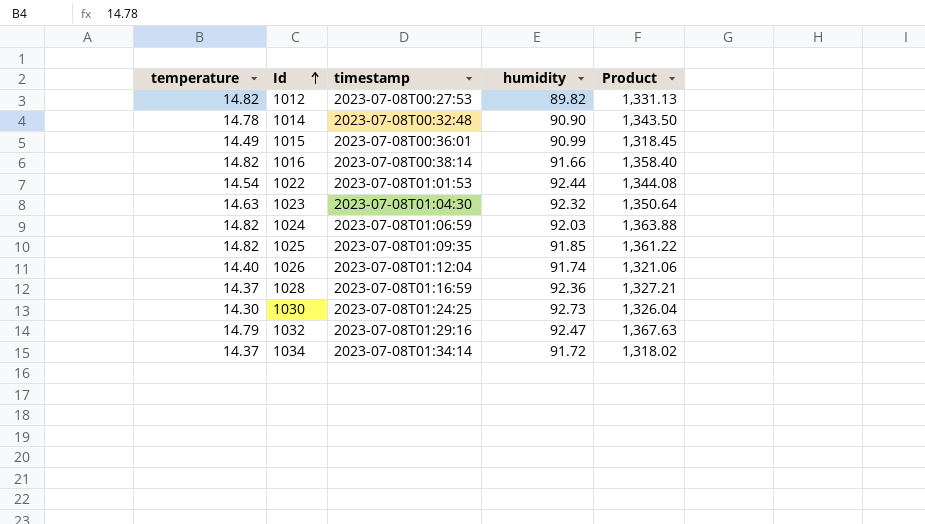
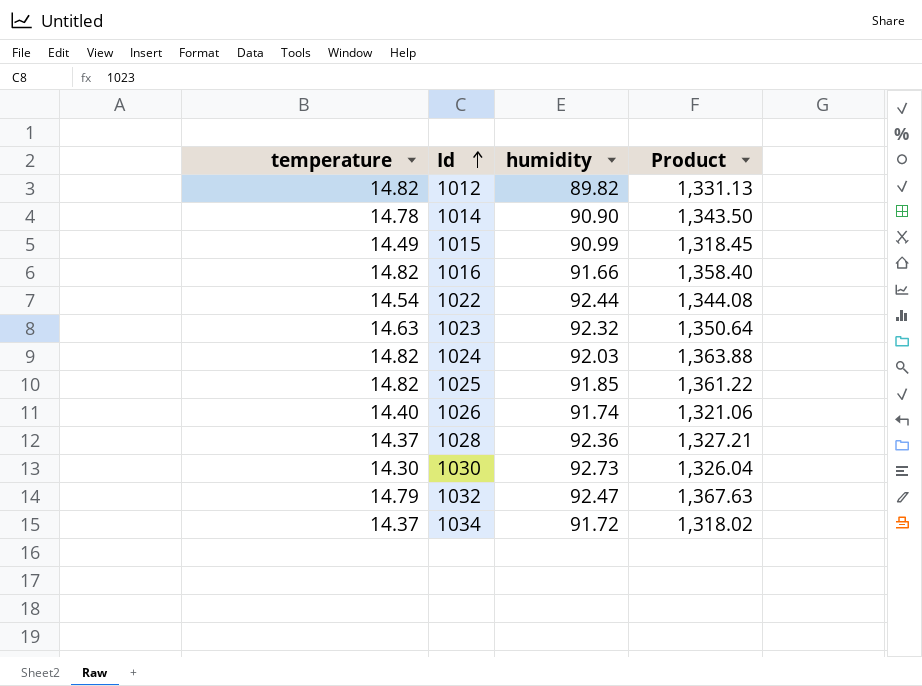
column timestamp | position: 3 -> none

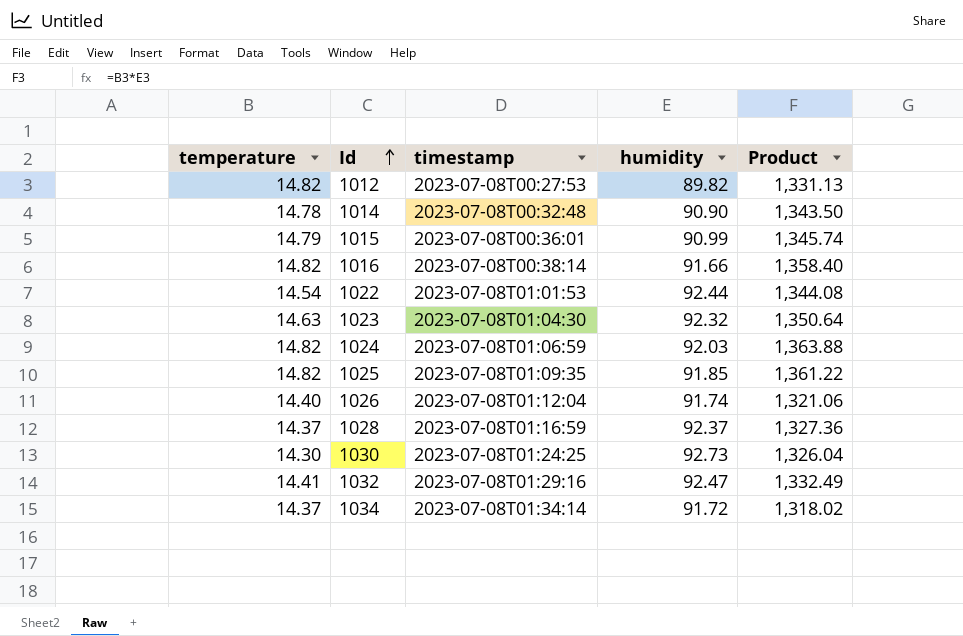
column timestamp | position: none -> 3
1015 | temperature: 14.49 -> 14.79
1015 | Product: 1,318.45 -> 1,345.74
1028 | humidity: 92.36 -> 92.37
1028 | Product: 1,327.21 -> 1,327.36
1032 | temperature: 14.79 -> 14.41
1032 | Product: 1,367.63 -> 1,332.49

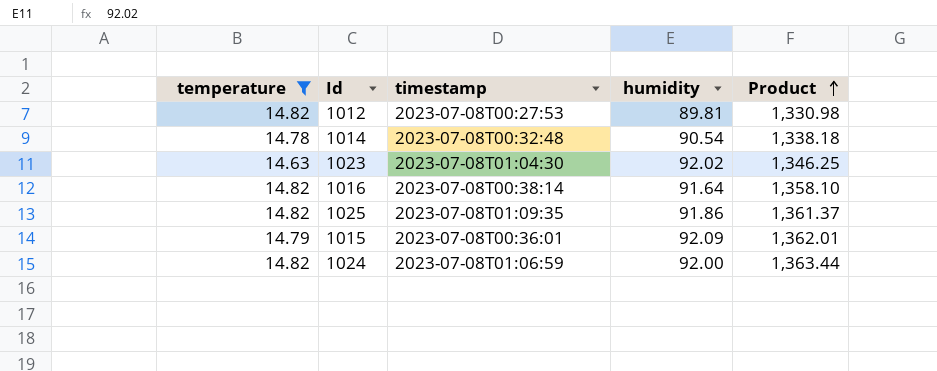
filter: none -> temperature >= 14.63
row order: Id ascending -> Product ascending
1012 | humidity: 89.82 -> 89.81
1012 | Product: 1,331.13 -> 1,330.98
1014 | humidity: 90.90 -> 90.54
1014 | Product: 1,343.50 -> 1,338.18
1023 | humidity: 92.32 -> 92.02
1023 | Product: 1,350.64 -> 1,346.25
1016 | humidity: 91.66 -> 91.64
1016 | Product: 1,358.40 -> 1,358.10
1025 | humidity: 91.85 -> 91.86
1025 | Product: 1,361.22 -> 1,361.37
1015 | humidity: 90.99 -> 92.09
1015 | Product: 1,345.74 -> 1,362.01
1024 | humidity: 92.03 -> 92.00
1024 | Product: 1,363.88 -> 1,363.44

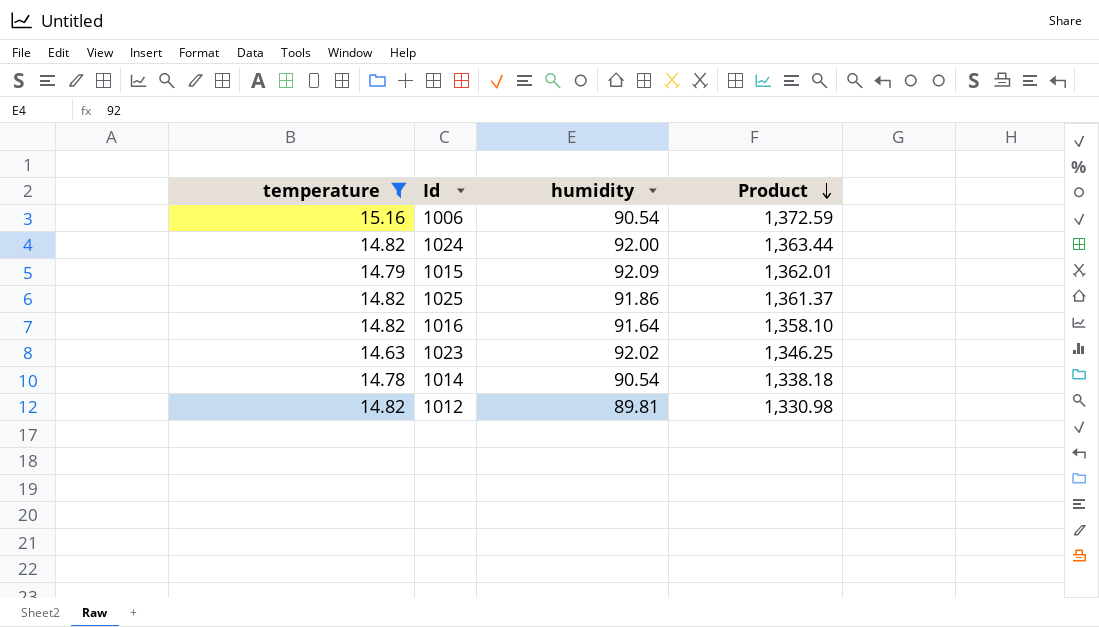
row order: Product ascending -> Product descending
column timestamp | position: 3 -> none
row 1006: none -> 15.16 | 90.54 | 1,372.59

